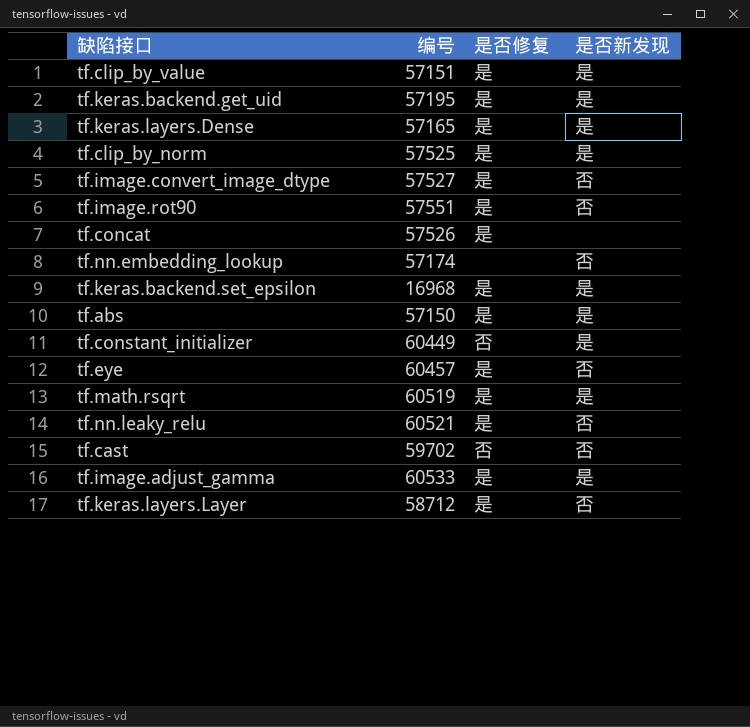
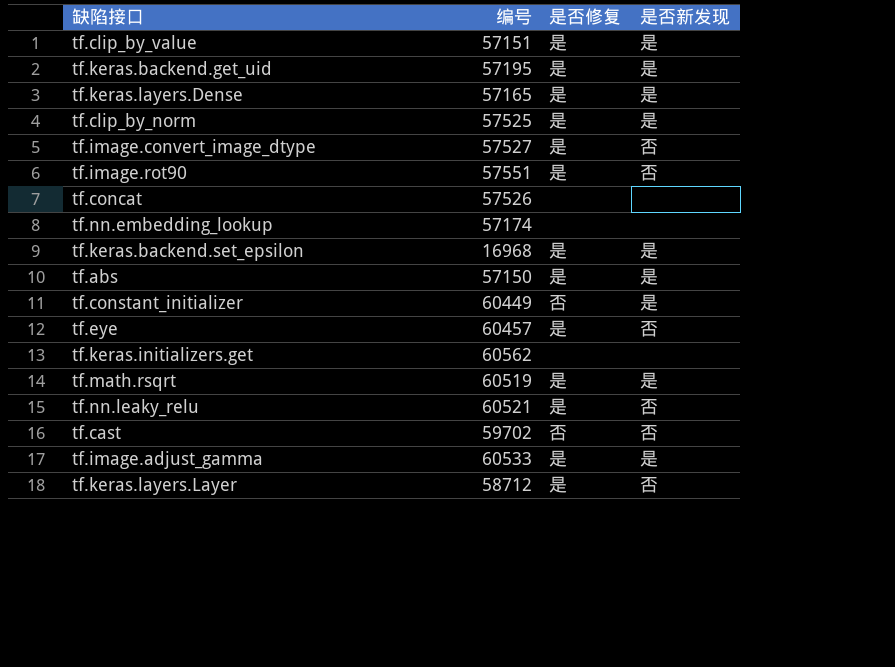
tf.concat | 是否修复: 是 -> none
tf.nn.embedding_lookup | 是否新发现: 否 -> none
row tf.keras.initializers.get: none -> 60562 | none | none

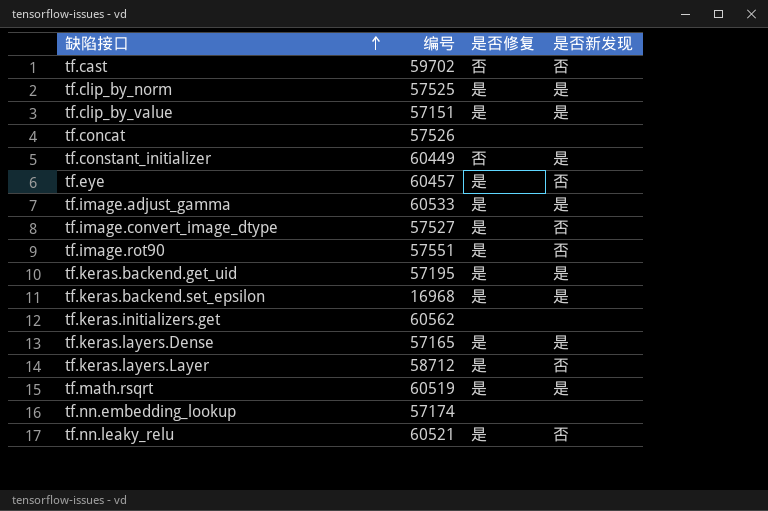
row order: none -> 缺陷接口 ascending
row tf.abs: 57150 | 是 | 是 -> none

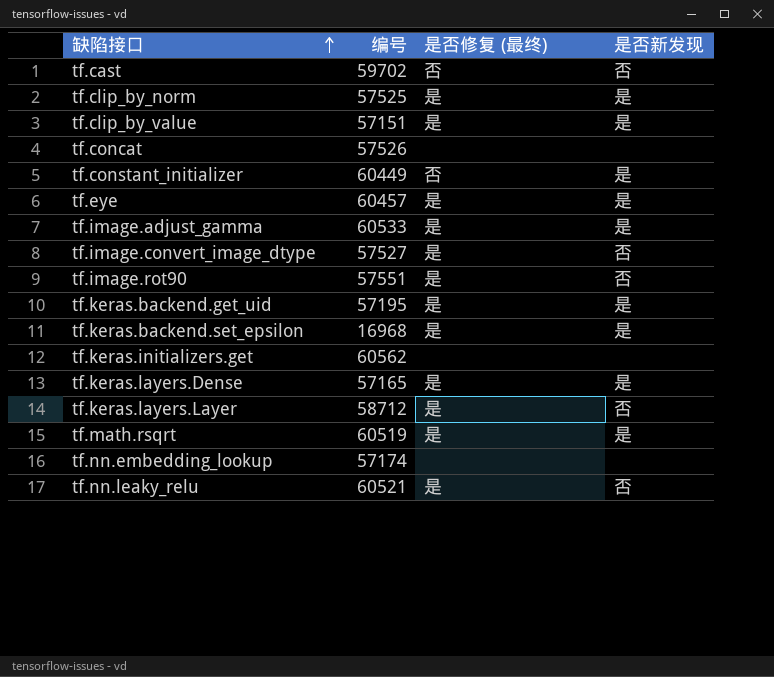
column name: 是否修复 -> 是否修复 (最终)
tf.eye | 是否新发现: 否 -> 是

